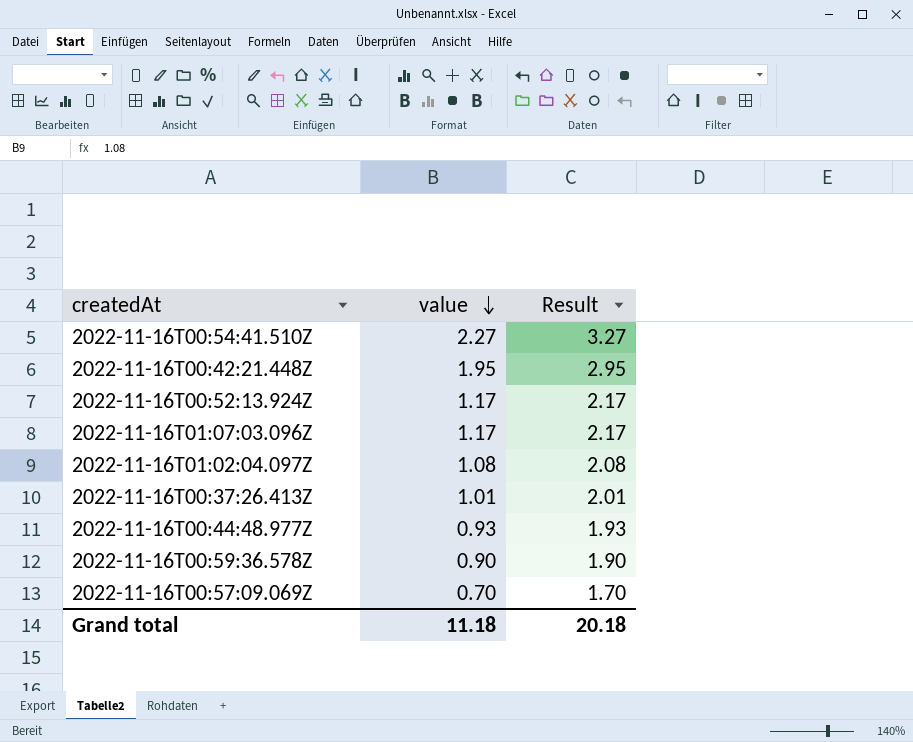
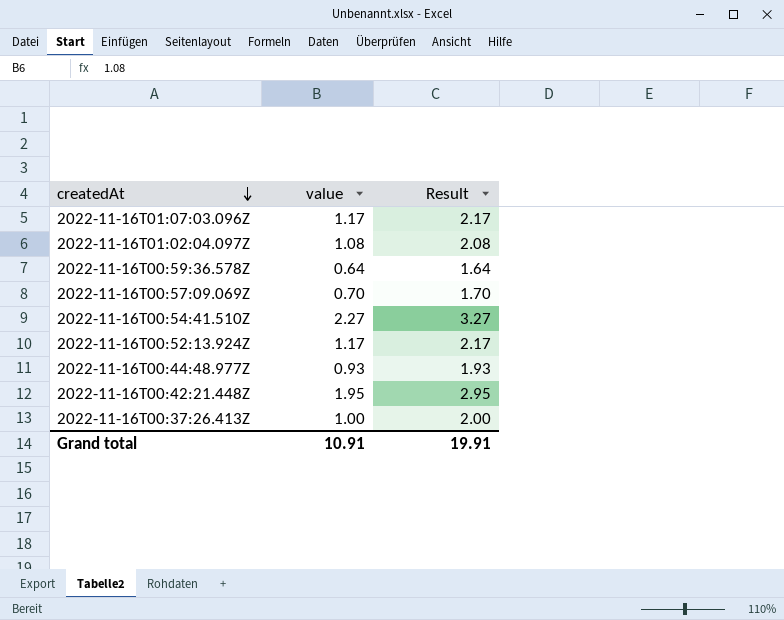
row order: value descending -> createdAt descending
2022-11-16T00:59:36.578Z | value: 0.90 -> 0.64
2022-11-16T00:59:36.578Z | Result: 1.90 -> 1.64
2022-11-16T00:37:26.413Z | value: 1.01 -> 1.00
2022-11-16T00:37:26.413Z | Result: 2.01 -> 2.00
Grand total | value: 11.18 -> 10.91
Grand total | Result: 20.18 -> 19.91

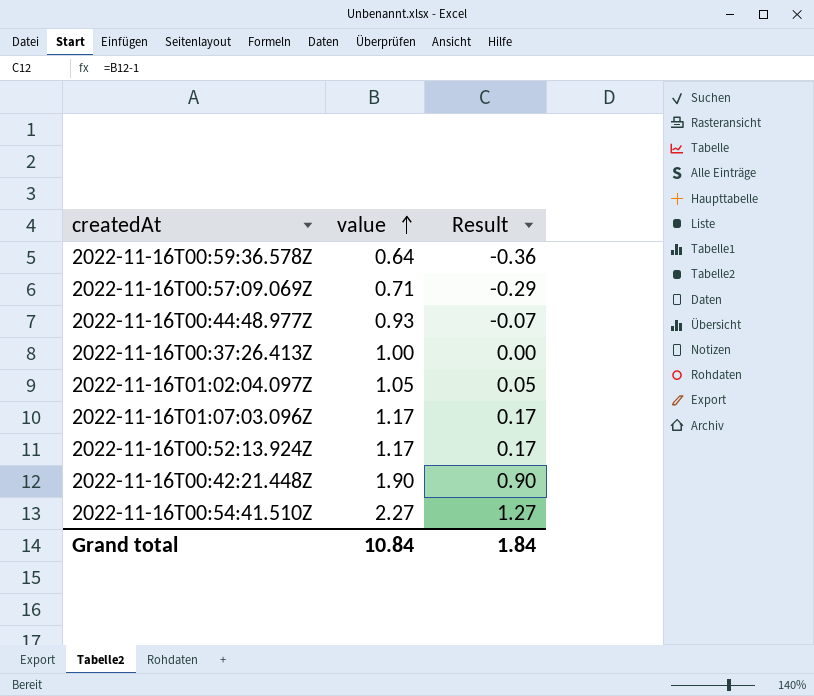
row order: createdAt descending -> value ascending
column Result | formula: [value] + 1 -> [value] - 1
2022-11-16T00:57:09.069Z | value: 0.70 -> 0.71
2022-11-16T01:02:04.097Z | value: 1.08 -> 1.05
2022-11-16T00:42:21.448Z | value: 1.95 -> 1.90
Grand total | value: 10.91 -> 10.84
Grand total | Result: 19.91 -> 1.84

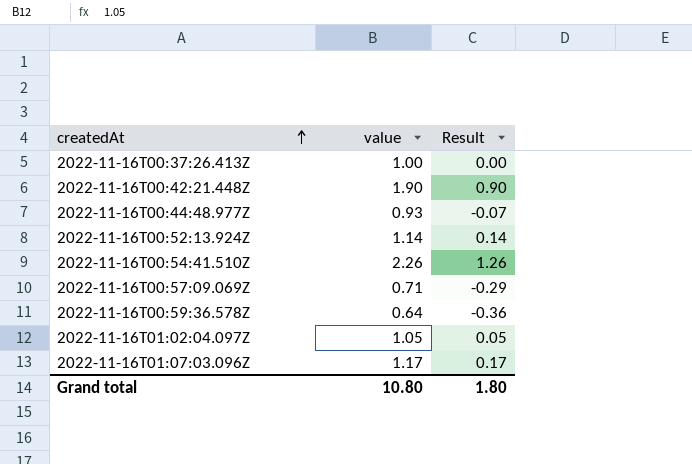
row order: value ascending -> createdAt ascending
2022-11-16T00:52:13.924Z | value: 1.17 -> 1.14
2022-11-16T00:52:13.924Z | Result: 0.17 -> 0.14
2022-11-16T00:54:41.510Z | value: 2.27 -> 2.26
2022-11-16T00:54:41.510Z | Result: 1.27 -> 1.26
Grand total | value: 10.84 -> 10.80
Grand total | Result: 1.84 -> 1.80

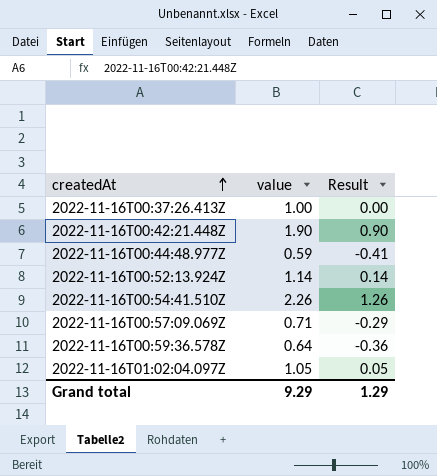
row 2022-11-16T01:07:03.096Z: 1.17 | 0.17 -> none
2022-11-16T00:44:48.977Z | value: 0.93 -> 0.59
2022-11-16T00:44:48.977Z | Result: -0.07 -> -0.41
Grand total | value: 10.80 -> 9.29
Grand total | Result: 1.80 -> 1.29

